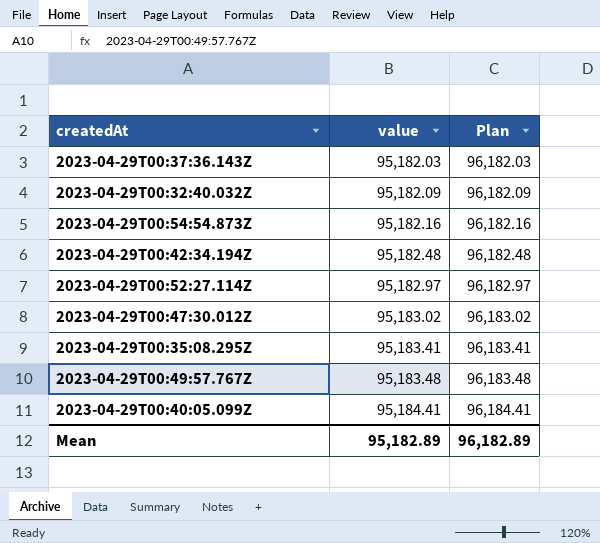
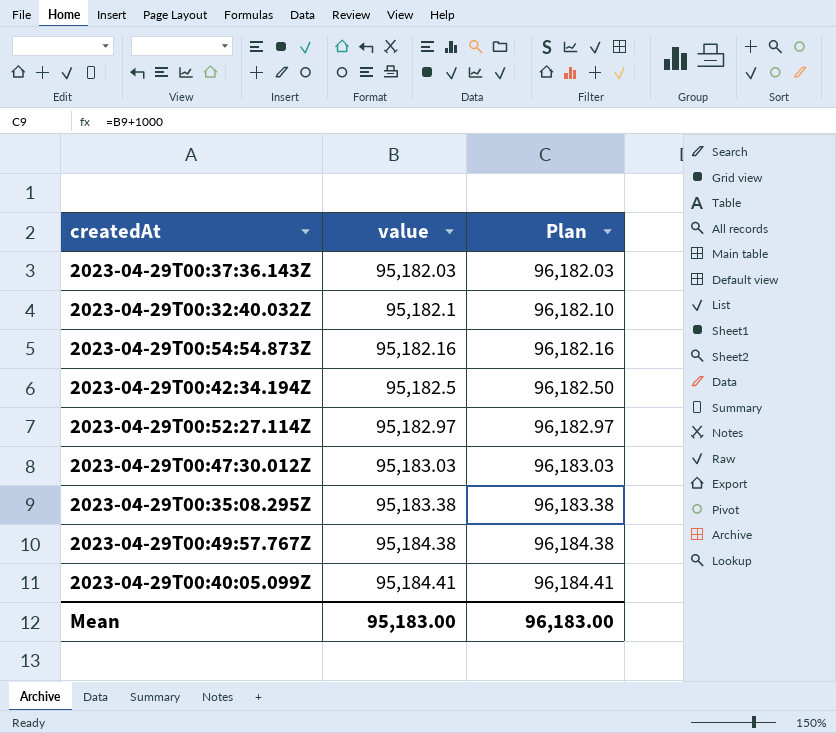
2023-04-29T00:32:40.032Z | value: 95,182.09 -> 95,182.1
2023-04-29T00:32:40.032Z | Plan: 96,182.09 -> 96,182.10
2023-04-29T00:42:34.194Z | value: 95,182.48 -> 95,182.5
2023-04-29T00:42:34.194Z | Plan: 96,182.48 -> 96,182.50
2023-04-29T00:47:30.012Z | value: 95,183.02 -> 95,183.03
2023-04-29T00:47:30.012Z | Plan: 96,183.02 -> 96,183.03
2023-04-29T00:35:08.295Z | value: 95,183.41 -> 95,183.38
2023-04-29T00:35:08.295Z | Plan: 96,183.41 -> 96,183.38
2023-04-29T00:49:57.767Z | value: 95,183.48 -> 95,184.38
2023-04-29T00:49:57.767Z | Plan: 96,183.48 -> 96,184.38
Mean | value: 95,182.89 -> 95,183.00
Mean | Plan: 96,182.89 -> 96,183.00

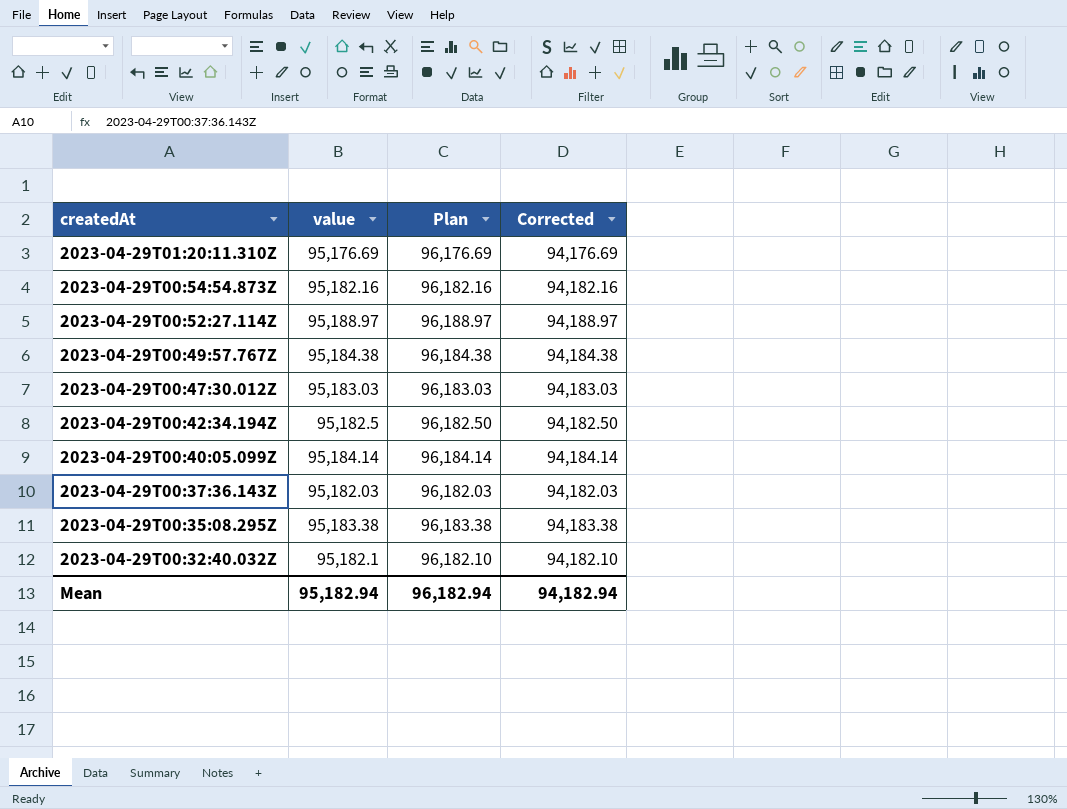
row order: value ascending -> createdAt descending
column Corrected | formula: none -> [value] - 1000
row 2023-04-29T01:20:11.310Z: none -> 95,176.69 | 96,176.69 | 94,176.69
2023-04-29T00:52:27.114Z | value: 95,182.97 -> 95,188.97
2023-04-29T00:52:27.114Z | Plan: 96,182.97 -> 96,188.97
2023-04-29T00:40:05.099Z | value: 95,184.41 -> 95,184.14
2023-04-29T00:40:05.099Z | Plan: 96,184.41 -> 96,184.14
Mean | value: 95,183.00 -> 95,182.94
Mean | Plan: 96,183.00 -> 96,182.94

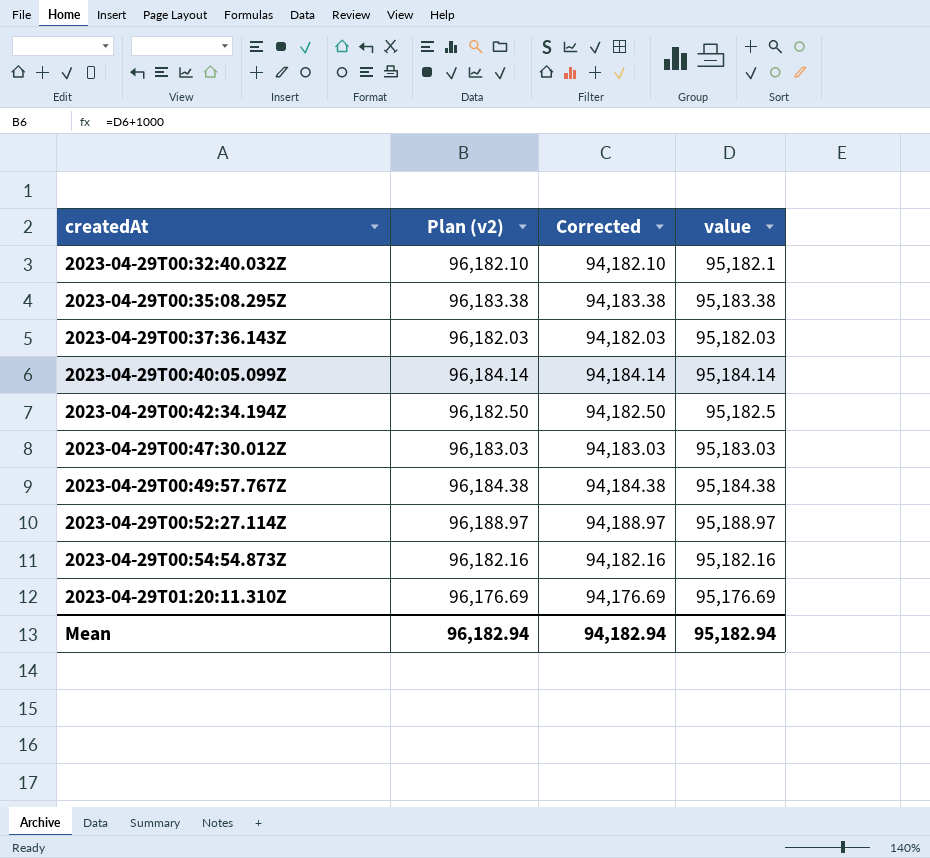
row order: createdAt descending -> createdAt ascending
column name: Plan -> Plan (v2)
column value | position: 2 -> 4

